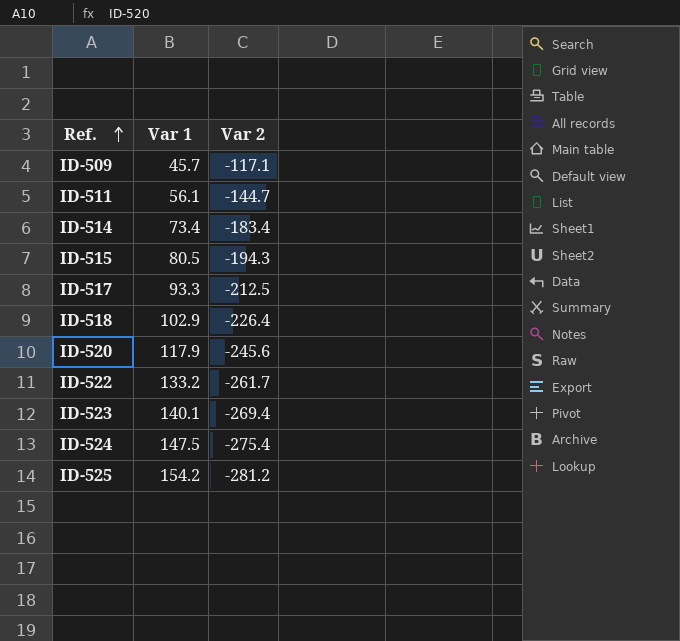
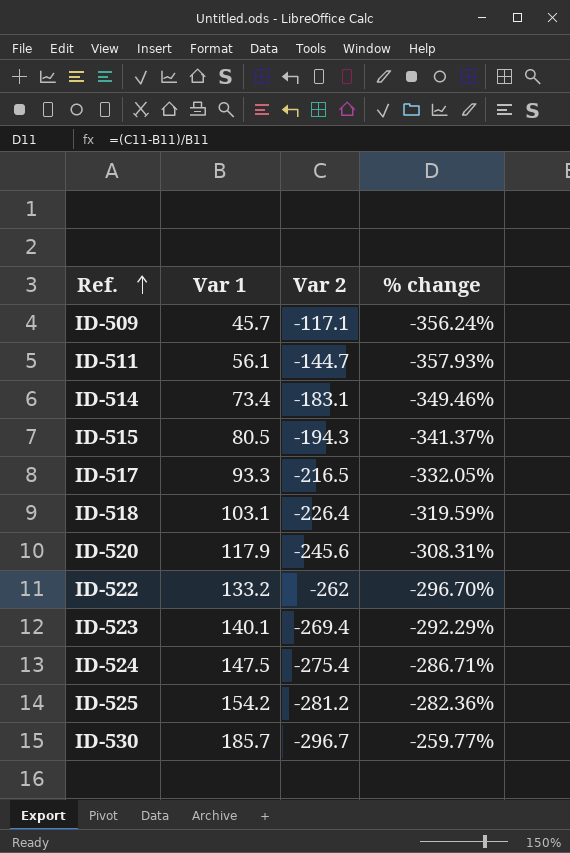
column % change | formula: none -> ([Var 2] - [Var 1]) / [Var 1]
ID-514 | Var 2: -183.4 -> -183.1
ID-517 | Var 2: -212.5 -> -216.5
ID-518 | Var 1: 102.9 -> 103.1
ID-522 | Var 2: -261.7 -> -262
row ID-530: none -> 185.7 | -296.7 | -259.77%

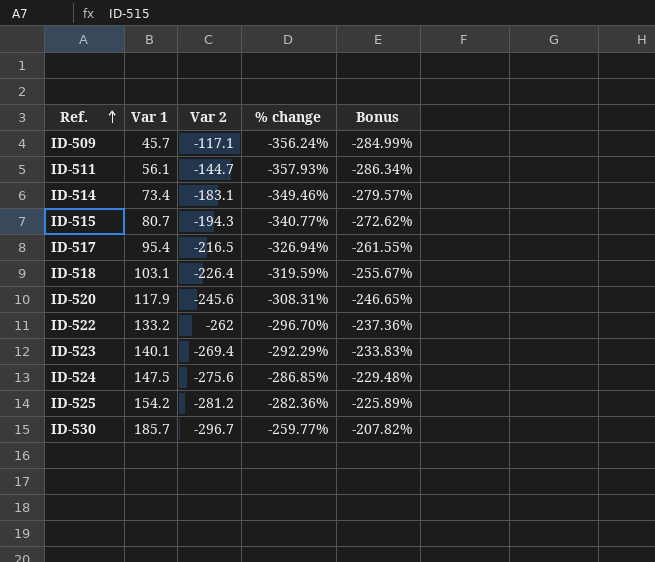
column Bonus | formula: none -> [% change] * 0.8
ID-515 | Var 1: 80.5 -> 80.7
ID-515 | % change: -341.37% -> -340.77%
ID-517 | Var 1: 93.3 -> 95.4
ID-517 | % change: -332.05% -> -326.94%
ID-524 | Var 2: -275.4 -> -275.6
ID-524 | % change: -286.71% -> -286.85%

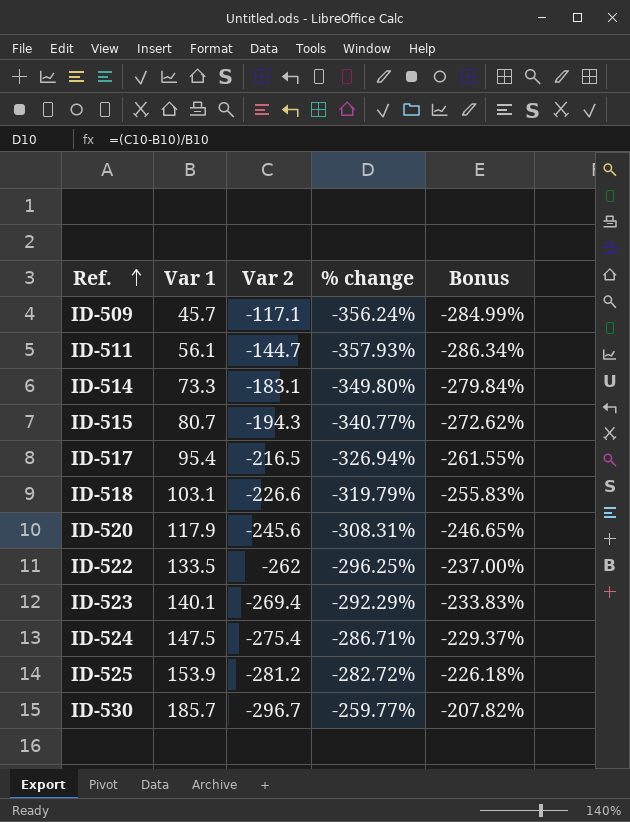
ID-514 | Var 1: 73.4 -> 73.3
ID-514 | % change: -349.46% -> -349.80%
ID-514 | Bonus: -279.57% -> -279.84%
ID-518 | Var 2: -226.4 -> -226.6
ID-518 | % change: -319.59% -> -319.79%
ID-518 | Bonus: -255.67% -> -255.83%
ID-522 | Var 1: 133.2 -> 133.5
ID-522 | % change: -296.70% -> -296.25%
ID-522 | Bonus: -237.36% -> -237.00%
ID-524 | Var 2: -275.6 -> -275.4
ID-524 | % change: -286.85% -> -286.71%
ID-524 | Bonus: -229.48% -> -229.37%
ID-525 | Var 1: 154.2 -> 153.9
ID-525 | % change: -282.36% -> -282.72%
ID-525 | Bonus: -225.89% -> -226.18%

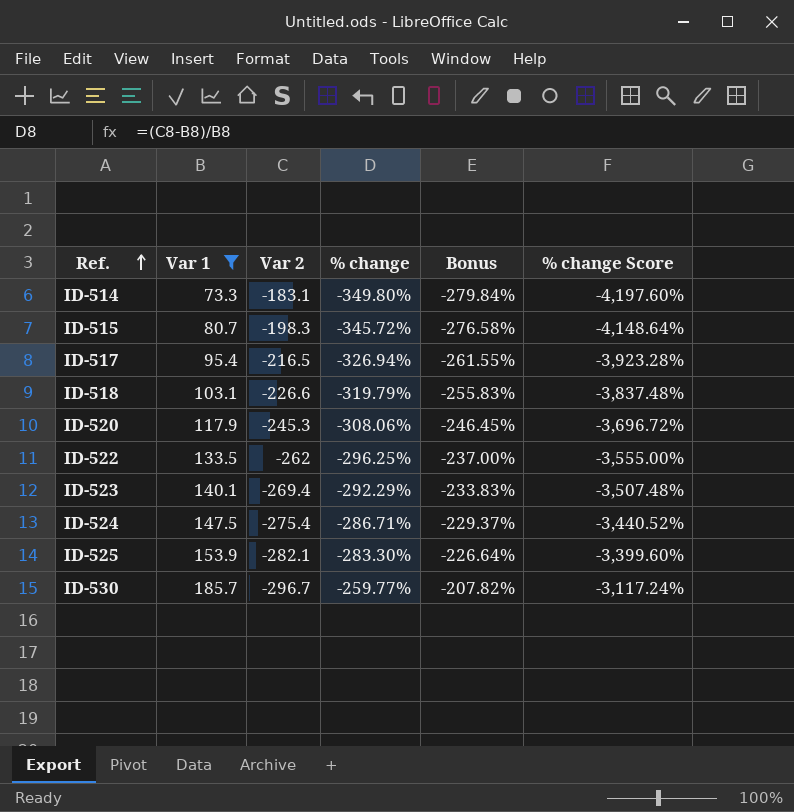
filter: none -> Var 1 >= 73.3
column % change Score | formula: none -> [% change] * 12
ID-515 | Var 2: -194.3 -> -198.3
ID-515 | % change: -340.77% -> -345.72%
ID-515 | Bonus: -272.62% -> -276.58%
ID-520 | Var 2: -245.6 -> -245.3
ID-520 | % change: -308.31% -> -308.06%
ID-520 | Bonus: -246.65% -> -246.45%
ID-525 | Var 2: -281.2 -> -282.1
ID-525 | % change: -282.72% -> -283.30%
ID-525 | Bonus: -226.18% -> -226.64%

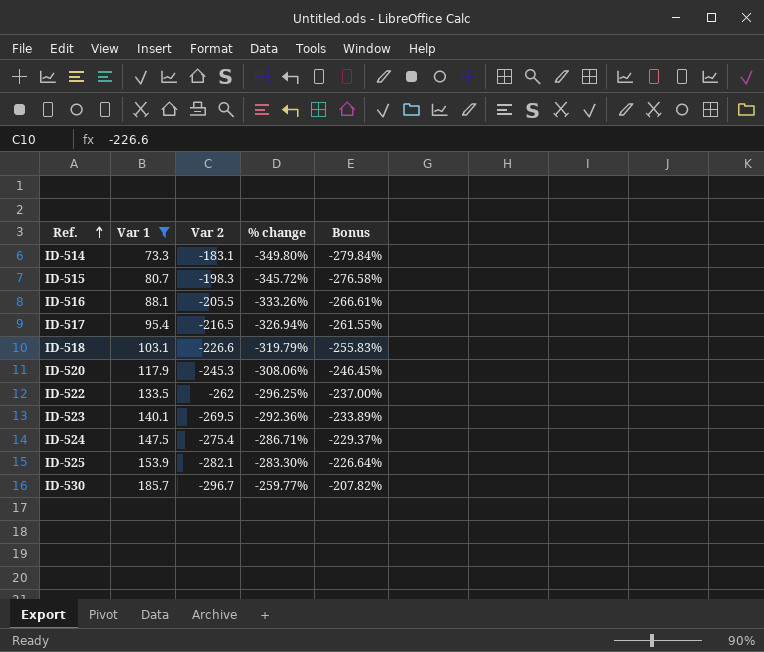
column % change Score | formula: [% change] * 12 -> none
row ID-516: none -> 88.1 | -205.5 | -333.26% | -266.61%
ID-523 | Var 2: -269.4 -> -269.5
ID-523 | % change: -292.29% -> -292.36%
ID-523 | Bonus: -233.83% -> -233.89%

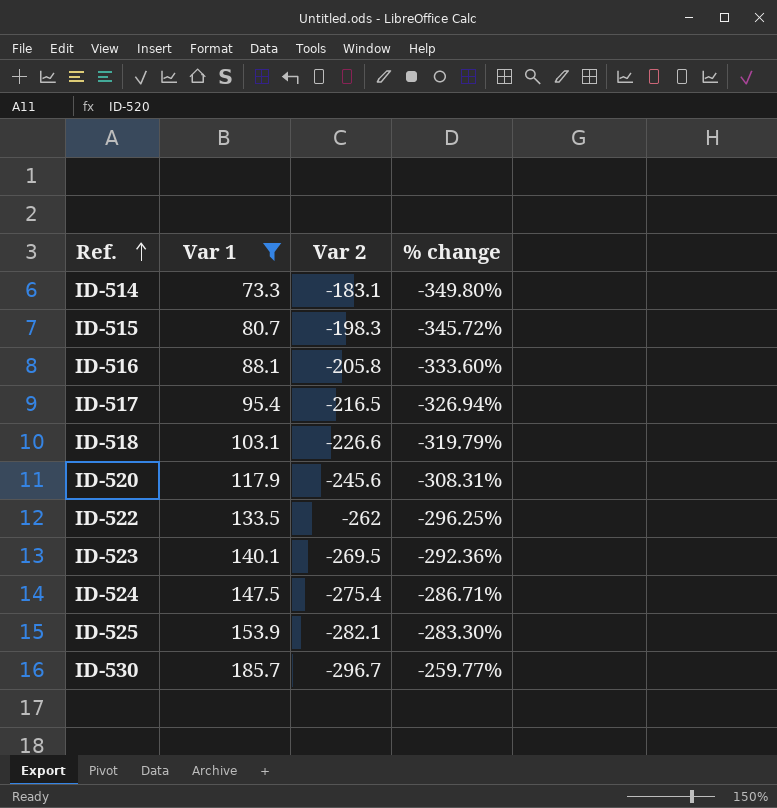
column Bonus | formula: [% change] * 0.8 -> none
ID-516 | Var 2: -205.5 -> -205.8
ID-516 | % change: -333.26% -> -333.60%
ID-520 | Var 2: -245.3 -> -245.6
ID-520 | % change: -308.06% -> -308.31%

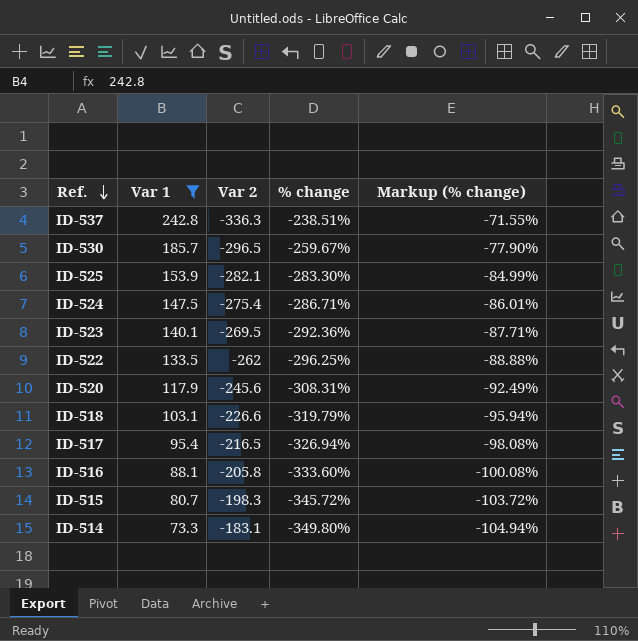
row order: Ref. ascending -> Ref. descending
column Markup (% change) | formula: none -> [% change] * 0.3
row ID-537: none -> 242.8 | -336.3 | -238.51% | -71.55%
ID-530 | Var 2: -296.7 -> -296.5
ID-530 | % change: -259.77% -> -259.67%

